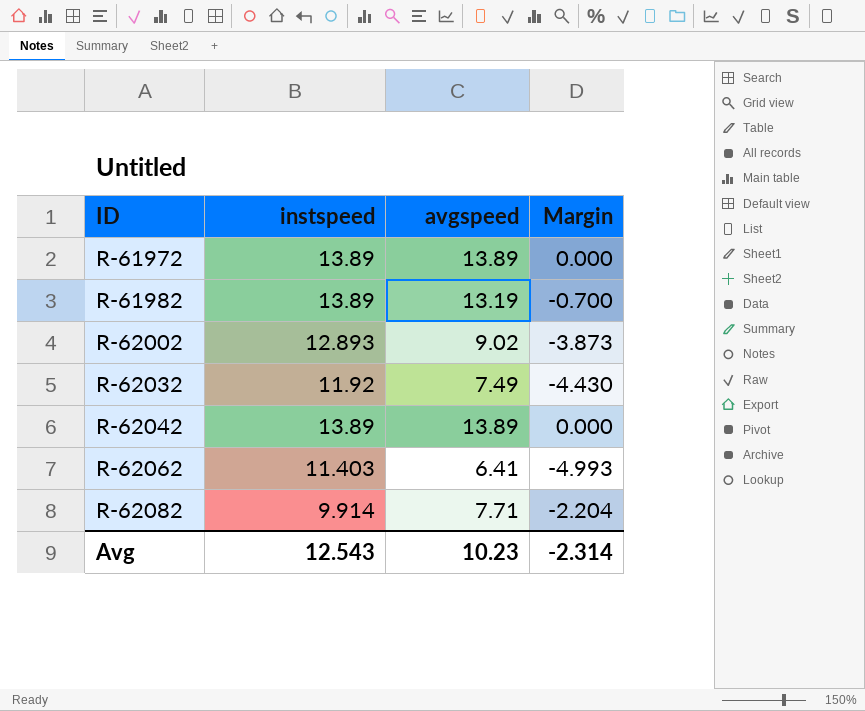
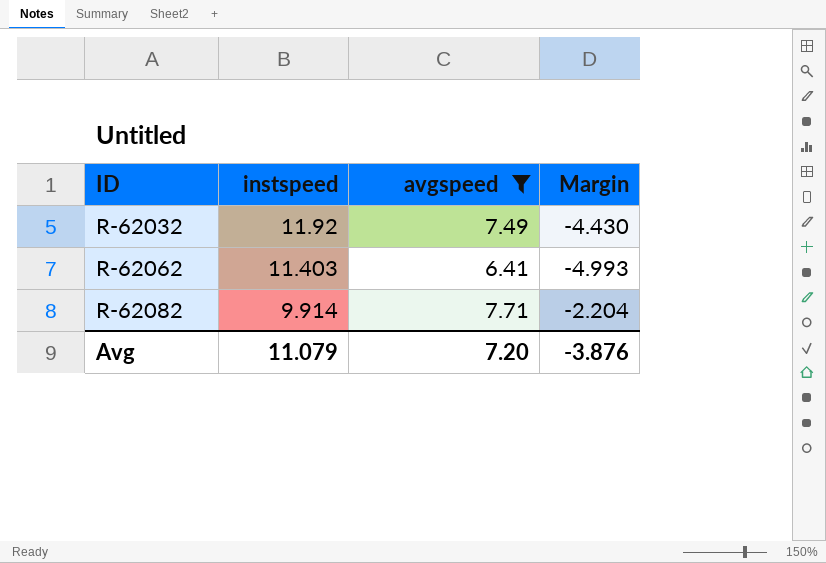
filter: none -> avgspeed <= 7.71
Avg | instspeed: 12.543 -> 11.079
Avg | avgspeed: 10.23 -> 7.20
Avg | Margin: -2.314 -> -3.876

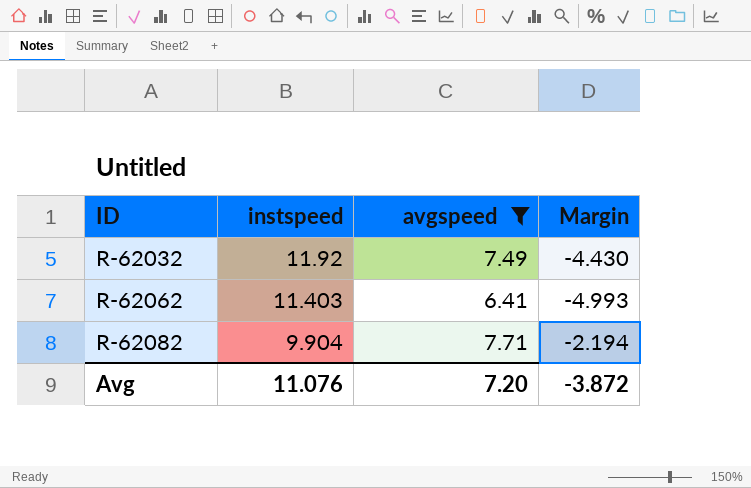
R-62082 | instspeed: 9.914 -> 9.904
R-62082 | Margin: -2.204 -> -2.194
Avg | instspeed: 11.079 -> 11.076
Avg | Margin: -3.876 -> -3.872

